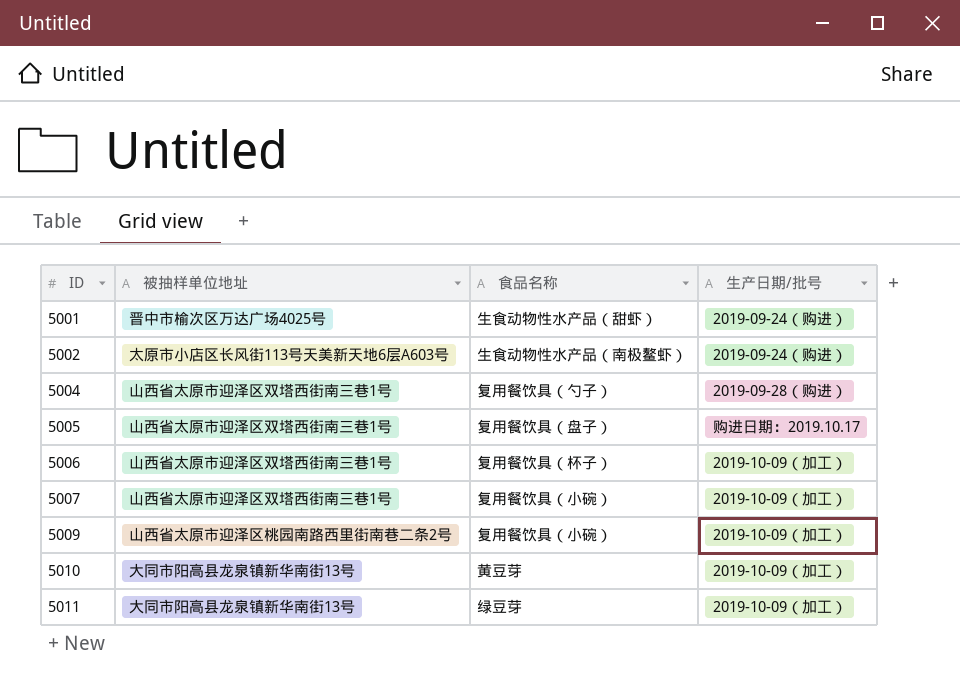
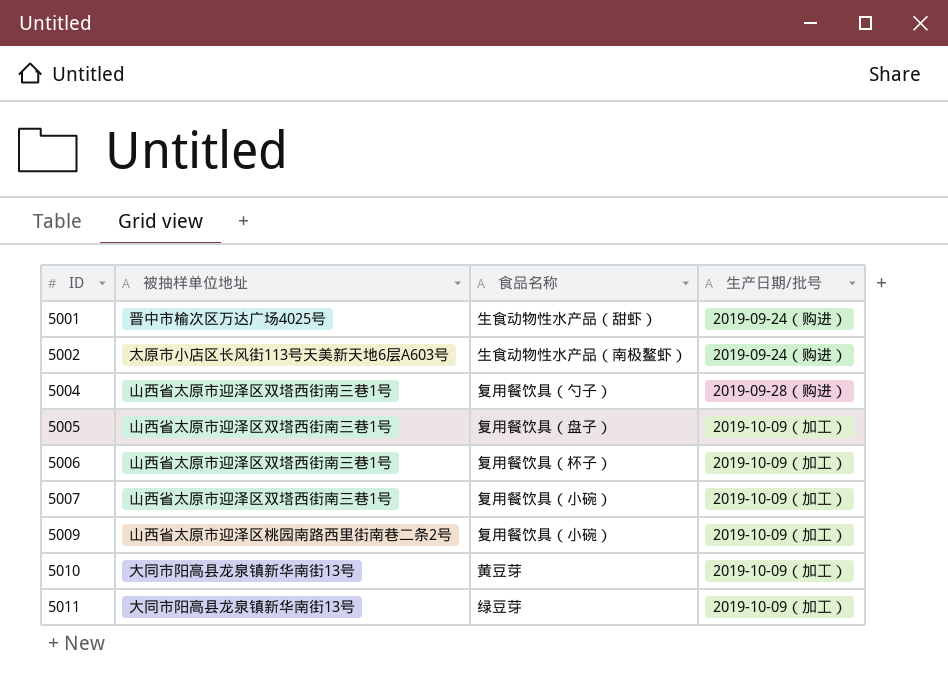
5005 | 生产日期/批号: 购进日期：2019.10.17 -> 2019-10-09（加工）

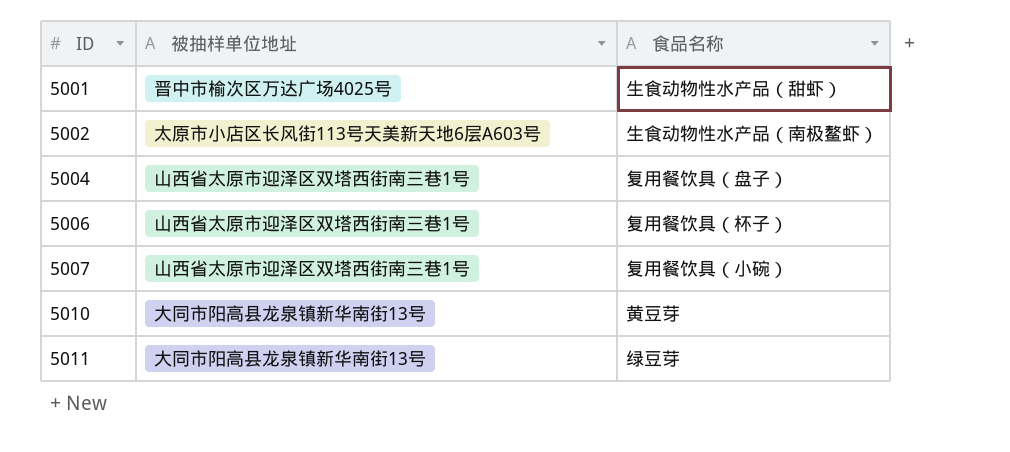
column 生产日期/批号 | position: 4 -> none
row 5005: 山西省太原市迎泽区双塔西街南三巷1号 | 复用餐饮具（盘子） | 2019-10-09（加工） -> none
row 5009: 山西省太原市迎泽区桃园南路西里街南巷二条2号 | 复用餐饮具（小碗） | 2019-10-09（加工） -> none
5004 | 食品名称: 复用餐饮具（勺子） -> 复用餐饮具（盘子）

